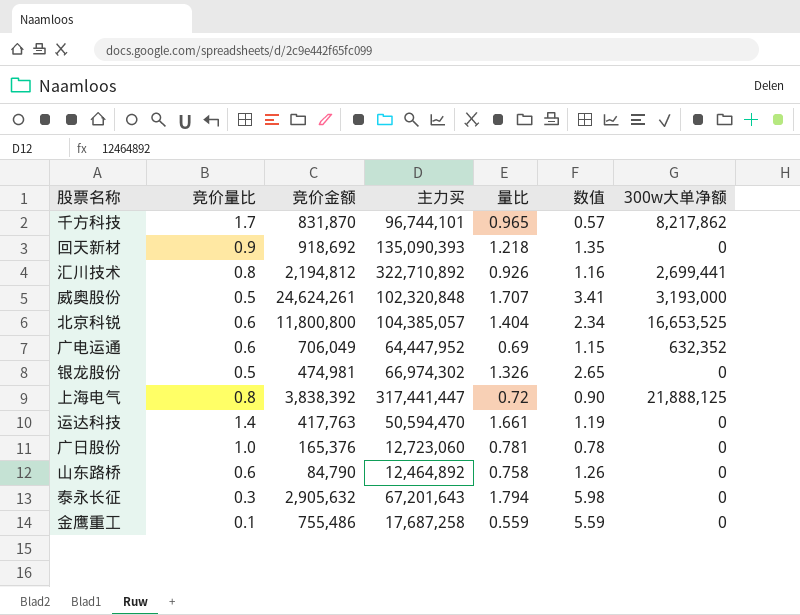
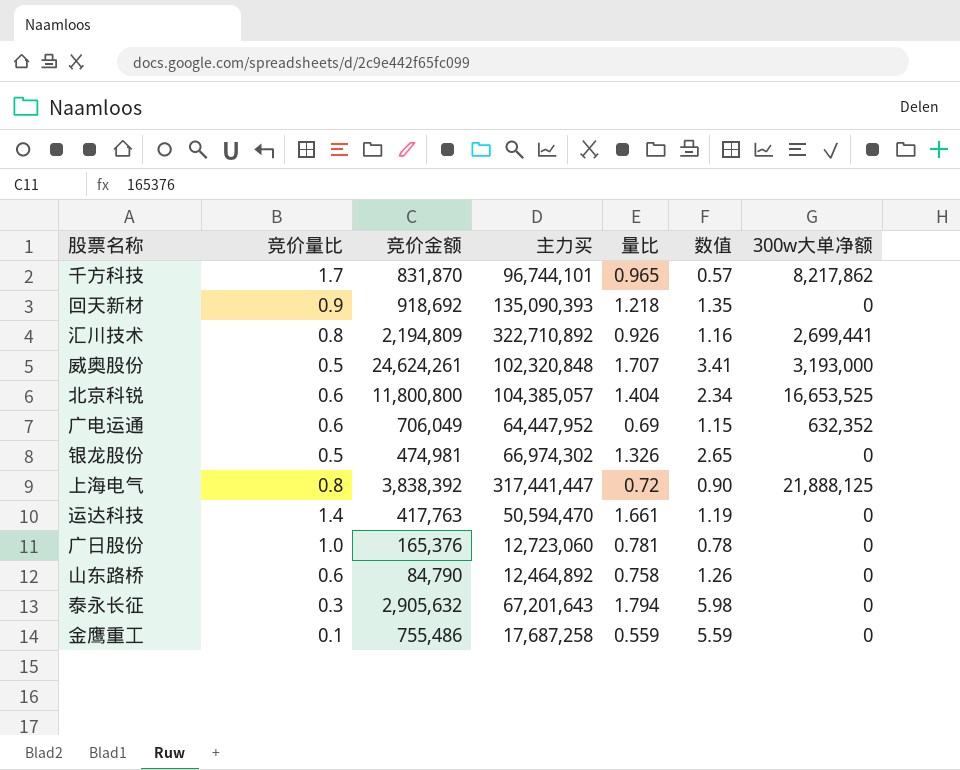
汇川技术 | 竞价金额: 2,194,812 -> 2,194,809

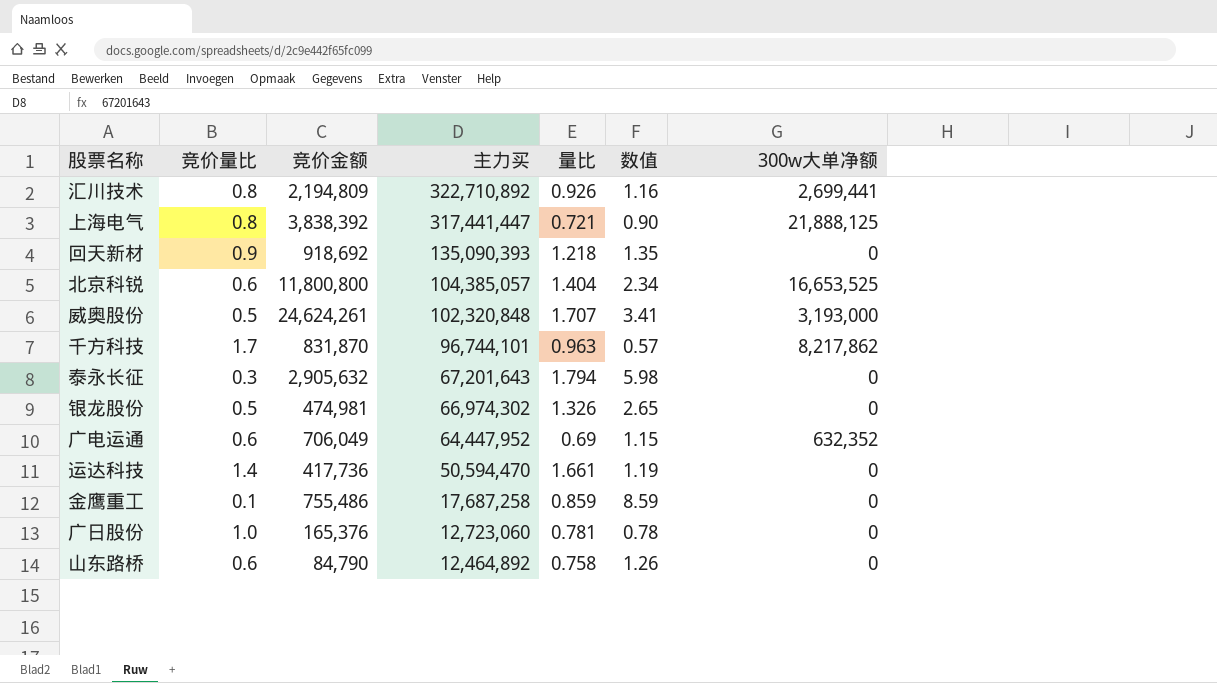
row order: none -> 主力买 descending
上海电气 | 量比: 0.72 -> 0.721
千方科技 | 量比: 0.965 -> 0.963
运达科技 | 竞价金额: 417,763 -> 417,736
金鹰重工 | 量比: 0.559 -> 0.859
金鹰重工 | 数值: 5.59 -> 8.59

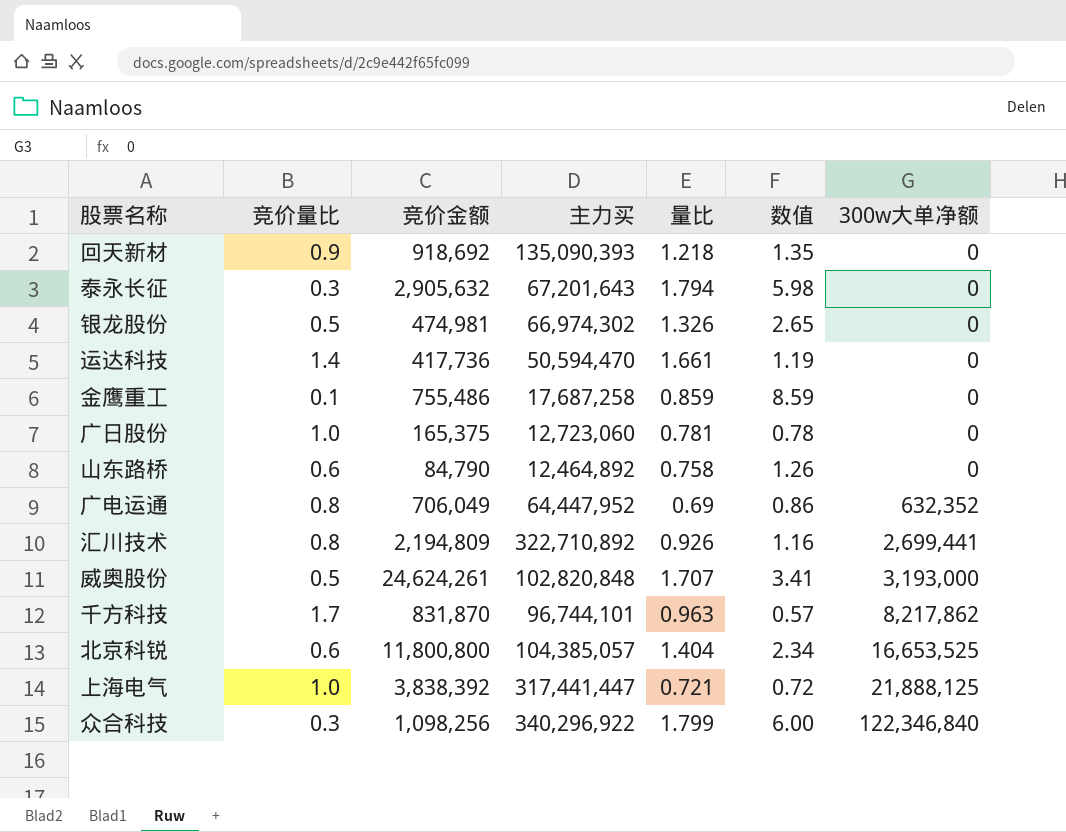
row order: 主力买 descending -> 300w大单净额 ascending
广日股份 | 竞价金额: 165,376 -> 165,375
广电运通 | 竞价量比: 0.6 -> 0.8
广电运通 | 数值: 1.15 -> 0.86
威奥股份 | 主力买: 102,320,848 -> 102,820,848
上海电气 | 竞价量比: 0.8 -> 1.0
上海电气 | 数值: 0.90 -> 0.72
row 众合科技: none -> 0.3 | 1,098,256 | 340,296,922 | 1.799 | 6.00 | 122,346,840

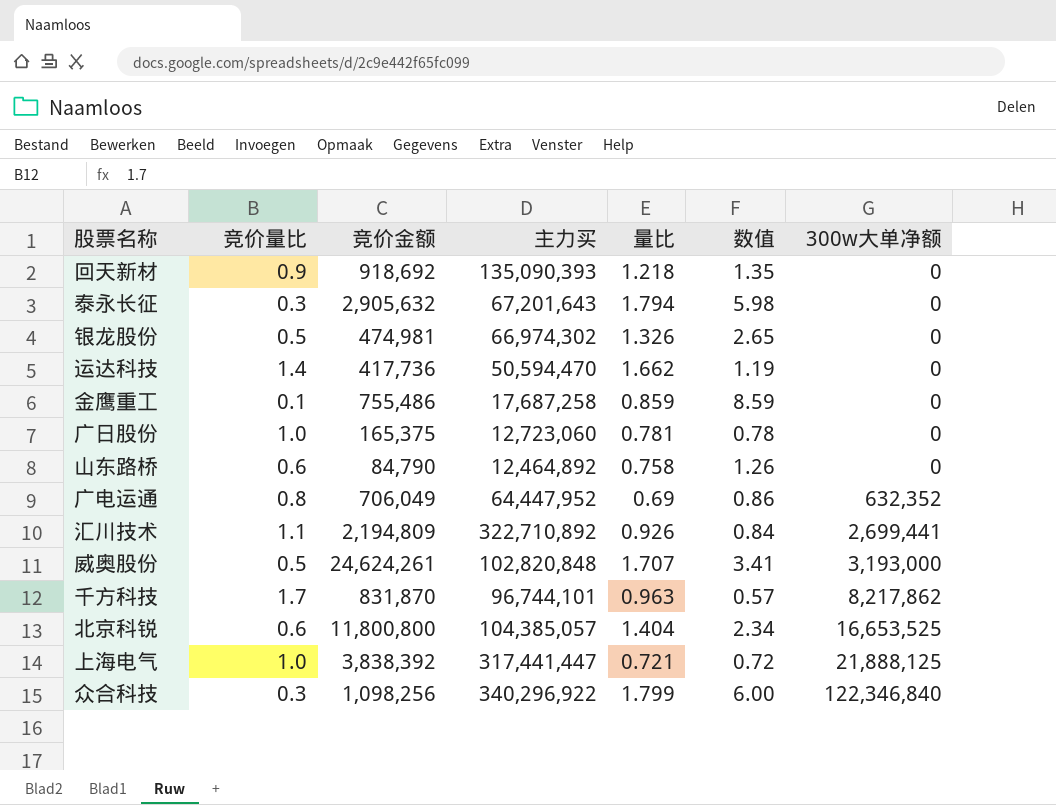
运达科技 | 量比: 1.661 -> 1.662
汇川技术 | 竞价量比: 0.8 -> 1.1
汇川技术 | 数值: 1.16 -> 0.84

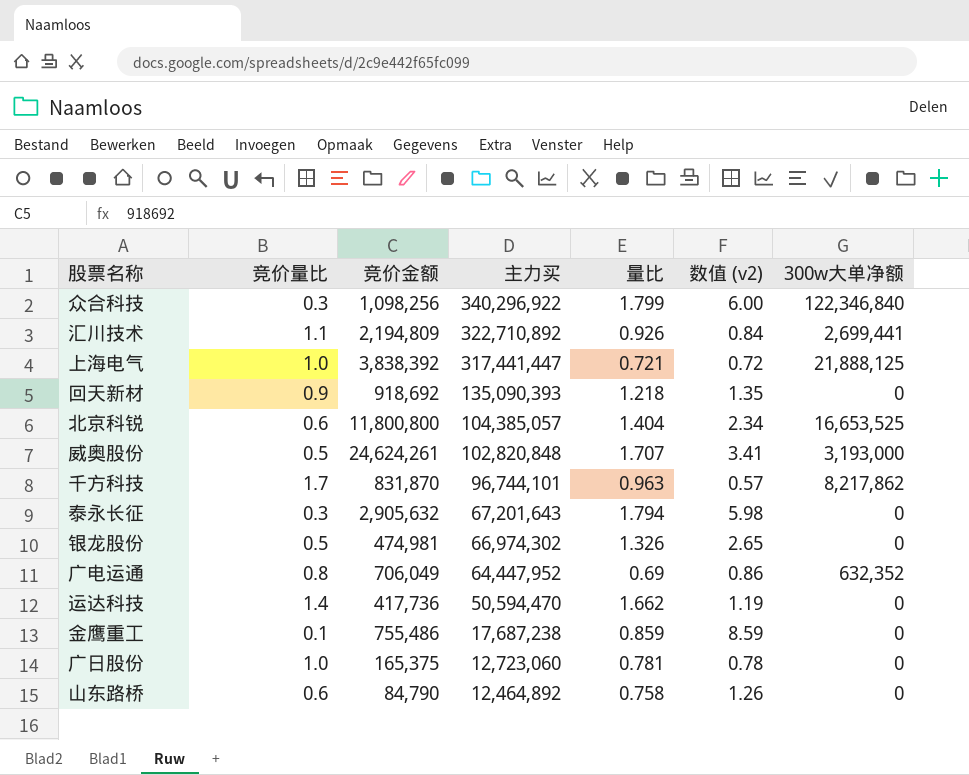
row order: 300w大单净额 ascending -> 主力买 descending
column name: 数值 -> 数值 (v2)
金鹰重工 | 主力买: 17,687,258 -> 17,687,238

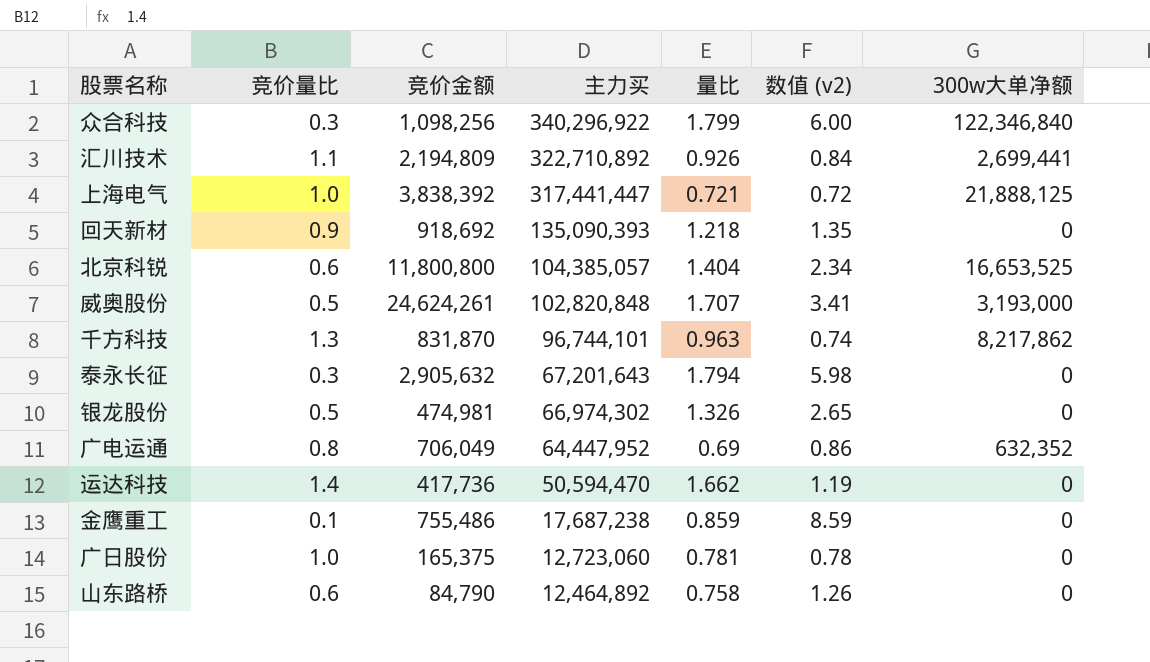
千方科技 | 竞价量比: 1.7 -> 1.3
千方科技 | 数值 (v2): 0.57 -> 0.74

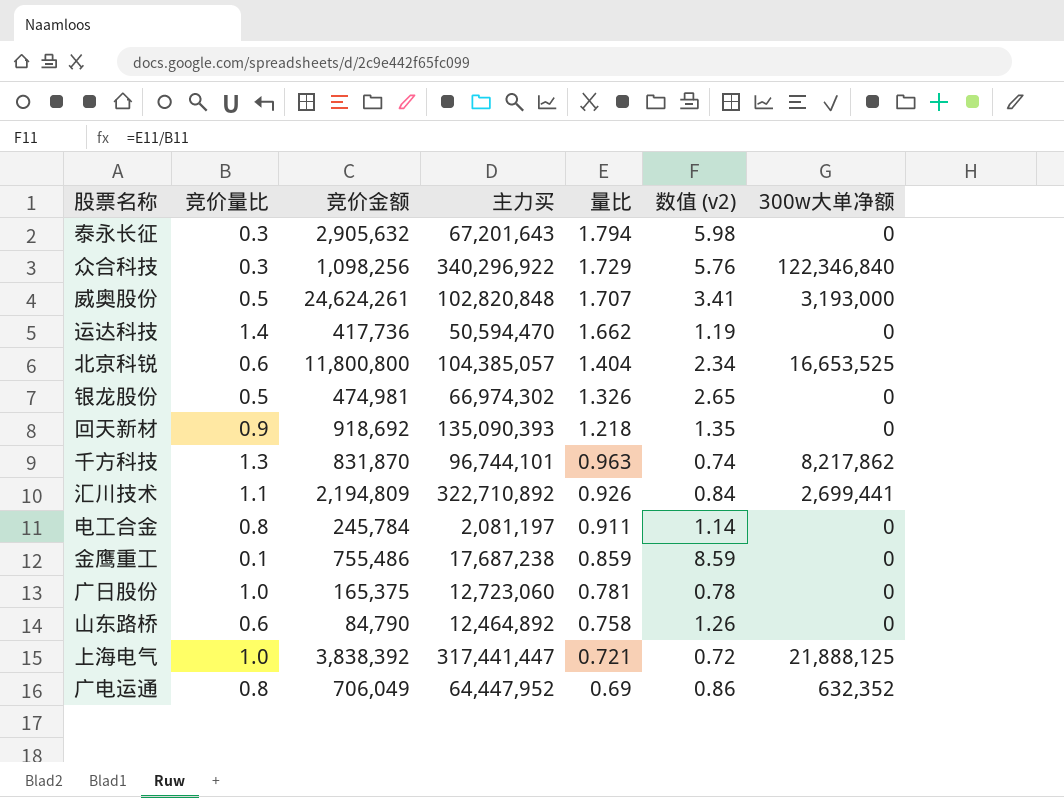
row order: 主力买 descending -> 量比 descending
众合科技 | 量比: 1.799 -> 1.729
众合科技 | 数值 (v2): 6.00 -> 5.76
row 电工合金: none -> 0.8 | 245,784 | 2,081,197 | 0.911 | 1.14 | 0

